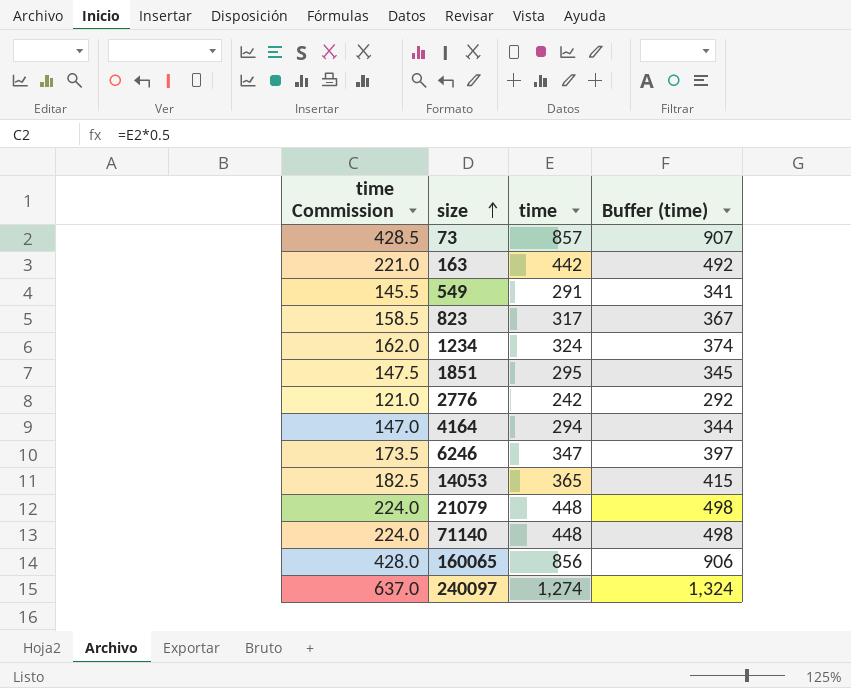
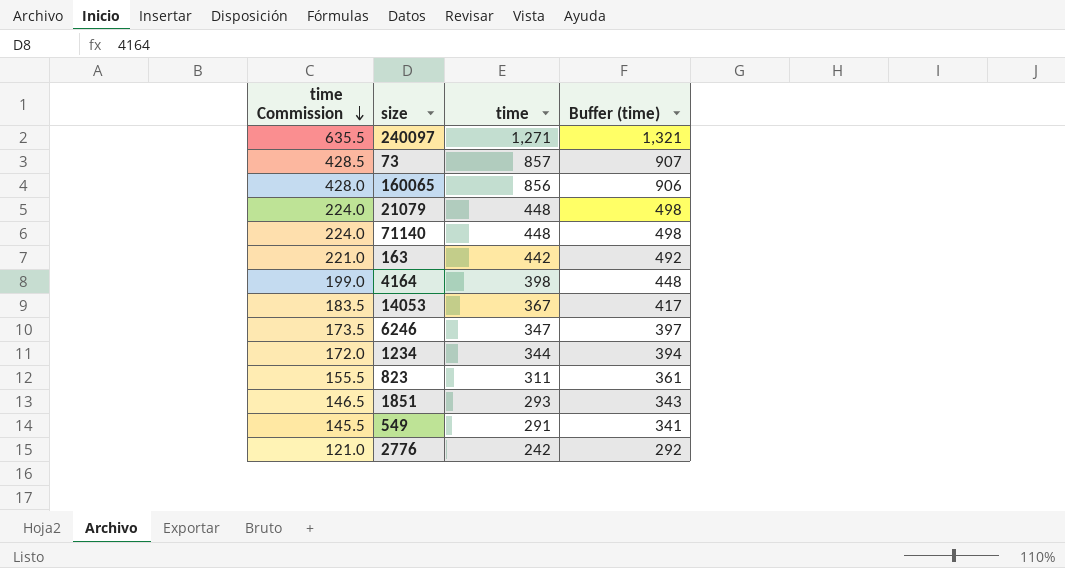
row order: size ascending -> time Commission descending
240097 | time Commission: 637.0 -> 635.5
240097 | time: 1,274 -> 1,271
240097 | Buffer (time): 1,324 -> 1,321
4164 | time Commission: 147.0 -> 199.0
4164 | time: 294 -> 398
4164 | Buffer (time): 344 -> 448
14053 | time Commission: 182.5 -> 183.5
14053 | time: 365 -> 367
14053 | Buffer (time): 415 -> 417
1234 | time Commission: 162.0 -> 172.0
1234 | time: 324 -> 344
1234 | Buffer (time): 374 -> 394
823 | time Commission: 158.5 -> 155.5
823 | time: 317 -> 311
823 | Buffer (time): 367 -> 361
1851 | time Commission: 147.5 -> 146.5
1851 | time: 295 -> 293
1851 | Buffer (time): 345 -> 343

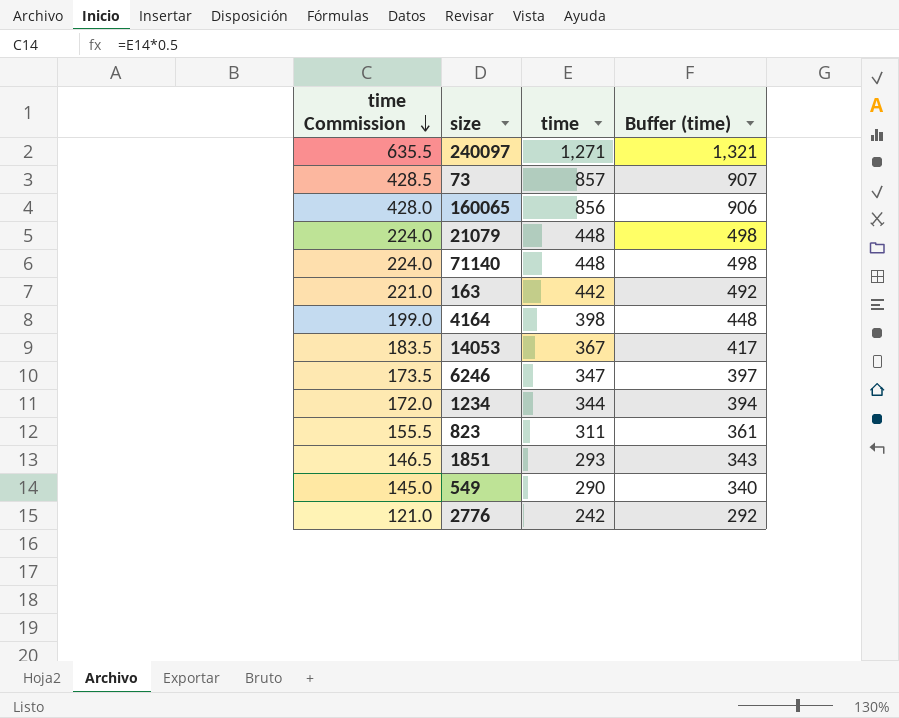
549 | time Commission: 145.5 -> 145.0
549 | time: 291 -> 290
549 | Buffer (time): 341 -> 340

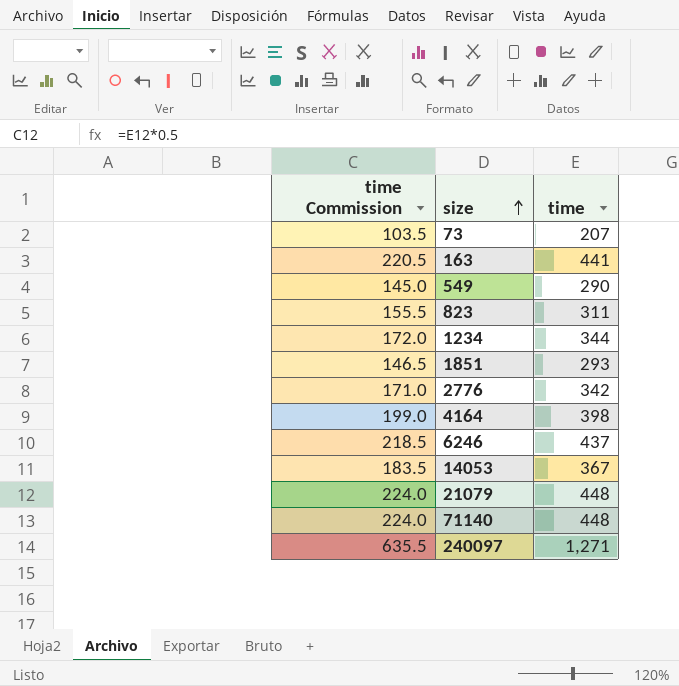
row order: time Commission descending -> size ascending
column Buffer (time) | formula: [time] + 50 -> none
row 160065: 428.0 | 856 | 906 -> none
73 | time Commission: 428.5 -> 103.5
73 | time: 857 -> 207
163 | time Commission: 221.0 -> 220.5
163 | time: 442 -> 441
2776 | time Commission: 121.0 -> 171.0
2776 | time: 242 -> 342
6246 | time Commission: 173.5 -> 218.5
6246 | time: 347 -> 437

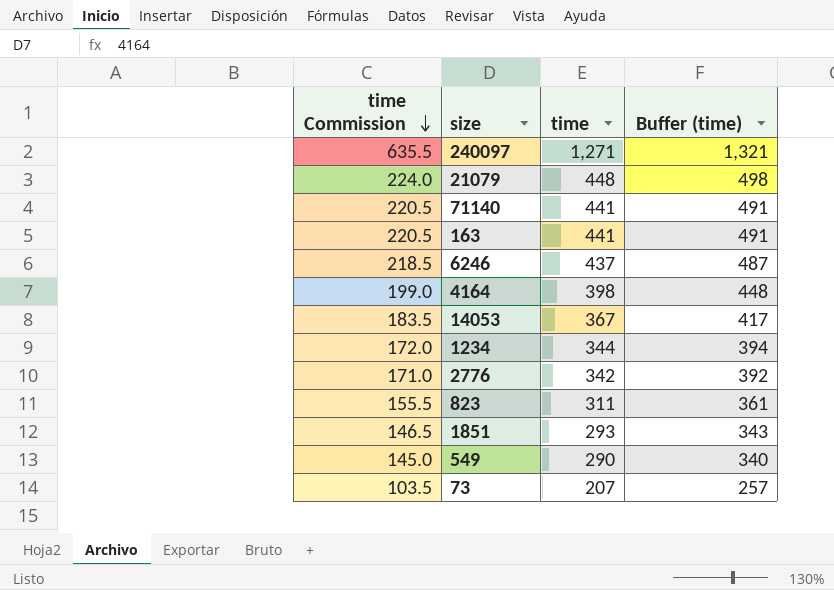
row order: size ascending -> time Commission descending
column Buffer (time) | formula: none -> [time] + 50
71140 | time Commission: 224.0 -> 220.5
71140 | time: 448 -> 441

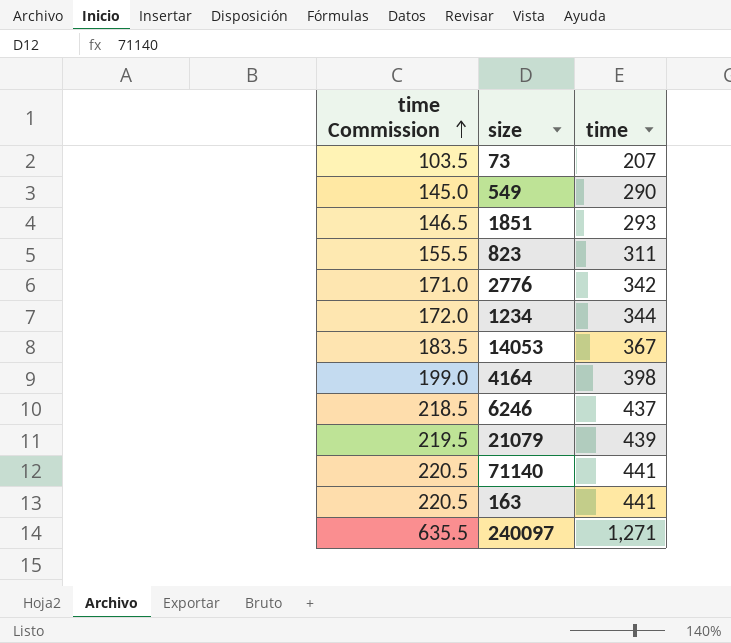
row order: time Commission descending -> time Commission ascending
column Buffer (time) | formula: [time] + 50 -> none
21079 | time Commission: 224.0 -> 219.5
21079 | time: 448 -> 439

